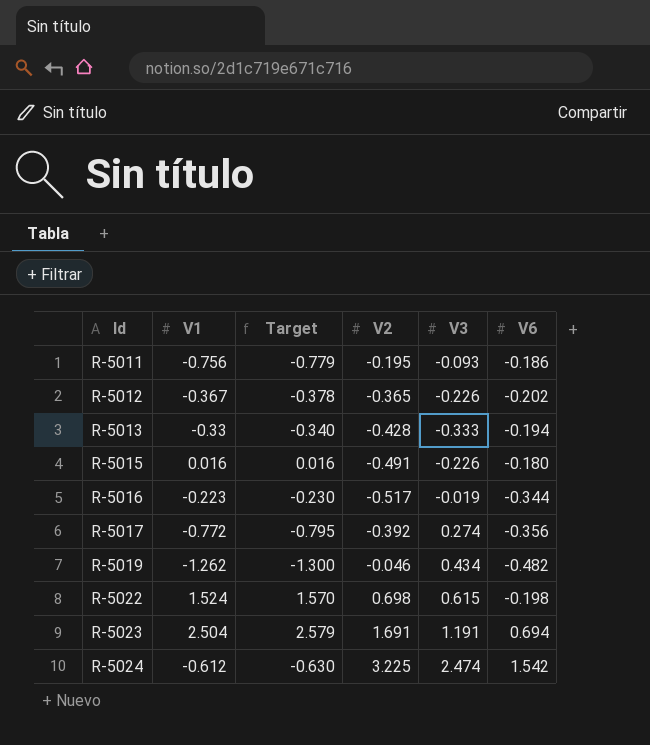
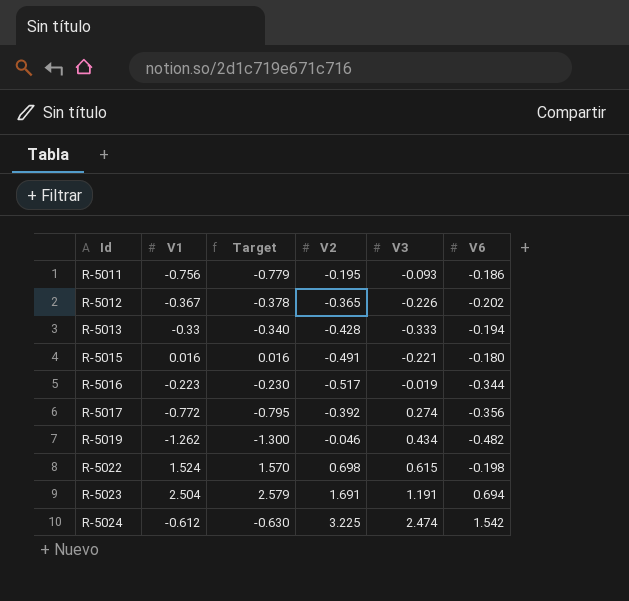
R-5015 | V3: -0.226 -> -0.221

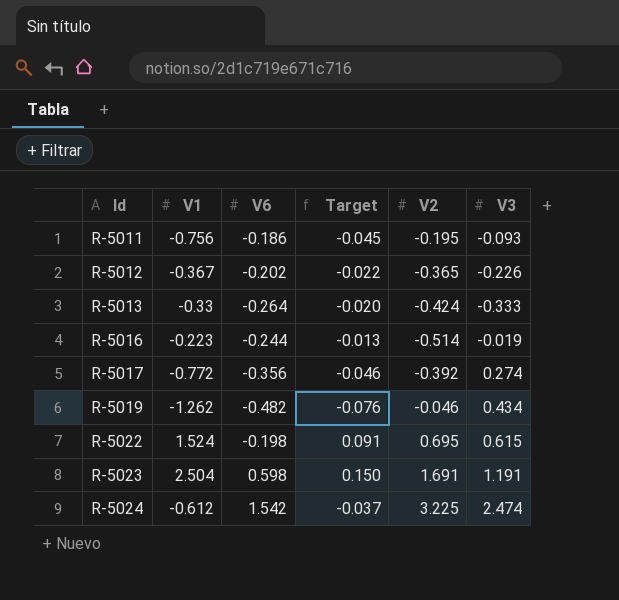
column V6 | position: 6 -> 3
column Target | formula: [V1] * 1.03 -> [V1] * 0.06
row R-5015: 0.016 | 0.016 | -0.491 | -0.221 | -0.180 -> none
R-5013 | V6: -0.194 -> -0.264
R-5013 | V2: -0.428 -> -0.424
R-5016 | V6: -0.344 -> -0.244
R-5016 | V2: -0.517 -> -0.514
R-5022 | V2: 0.698 -> 0.695
R-5023 | V6: 0.694 -> 0.598

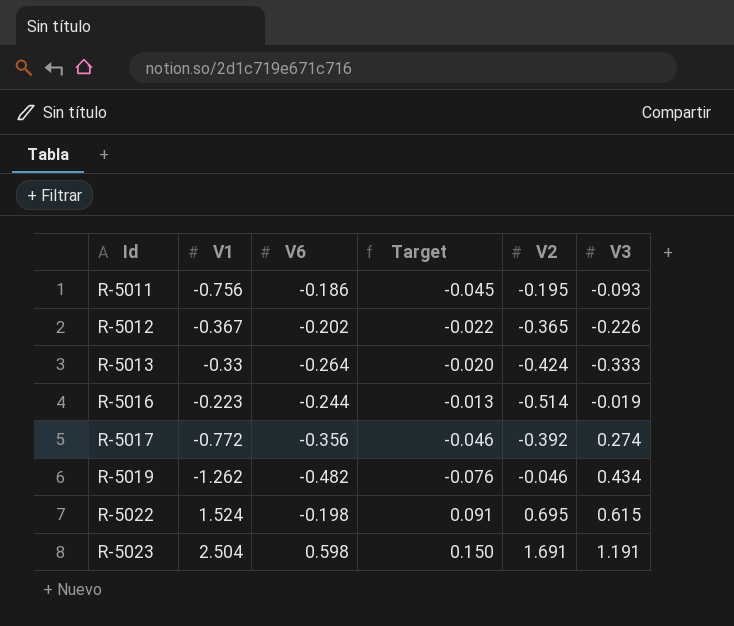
row R-5024: -0.612 | 1.542 | -0.037 | 3.225 | 2.474 -> none

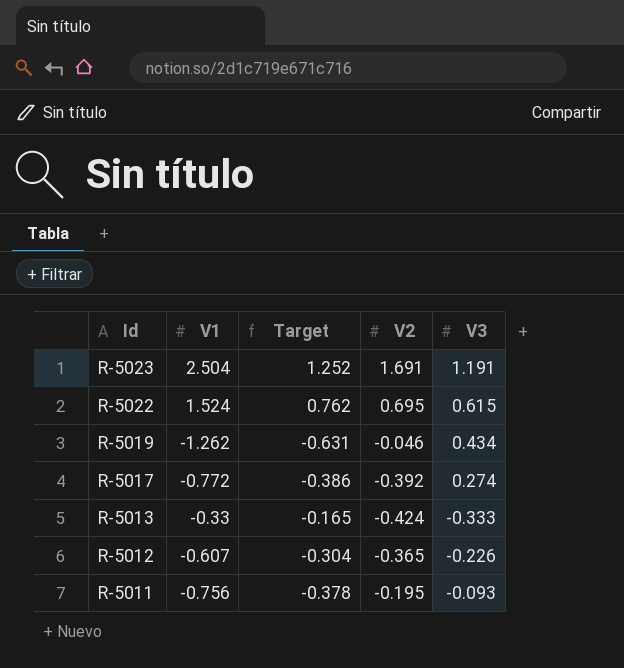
row order: Id ascending -> Id descending
column V6 | position: 3 -> none
column Target | formula: [V1] * 0.06 -> [V1] * 0.5
row R-5016: -0.223 | -0.244 | -0.013 | -0.514 | -0.019 -> none
R-5012 | V1: -0.367 -> -0.607

